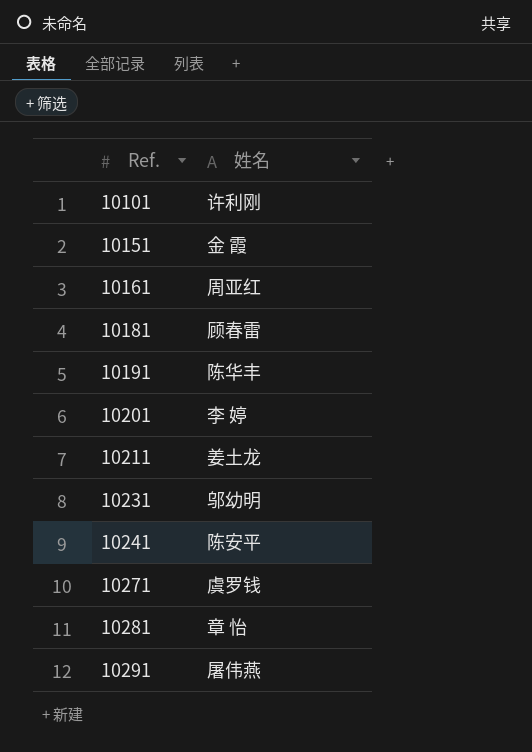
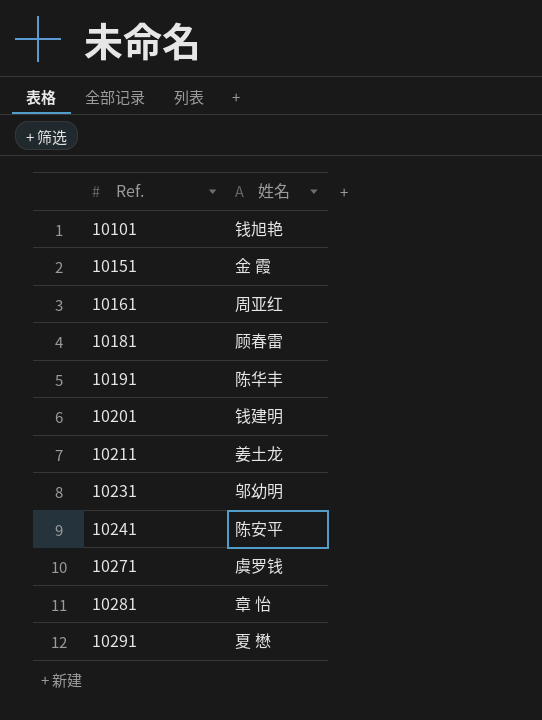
10101 | 姓名: 许利刚 -> 钱旭艳
10201 | 姓名: 李 婷 -> 钱建明
10291 | 姓名: 屠伟燕 -> 夏 懋

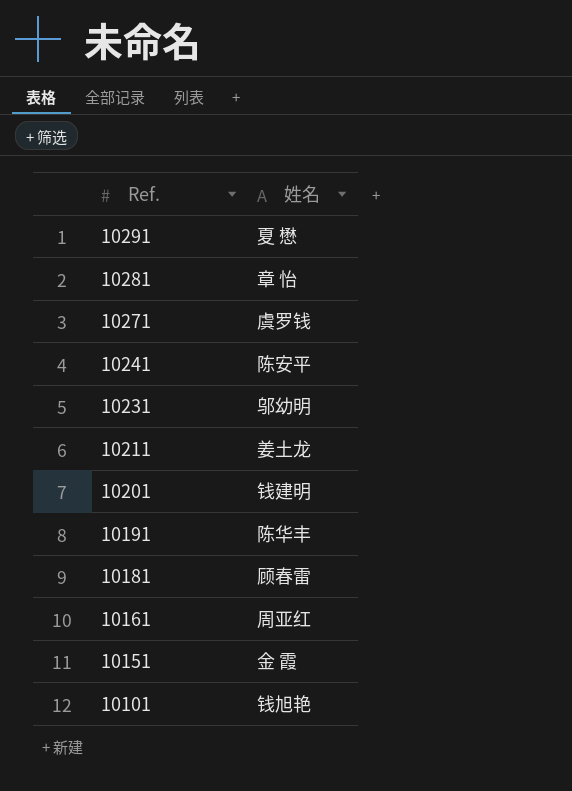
row order: Ref. ascending -> Ref. descending

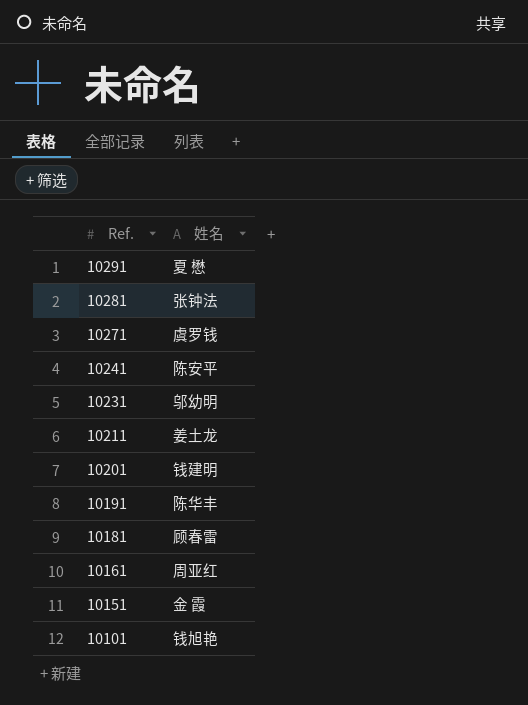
10281 | 姓名: 章 怡 -> 张钟法

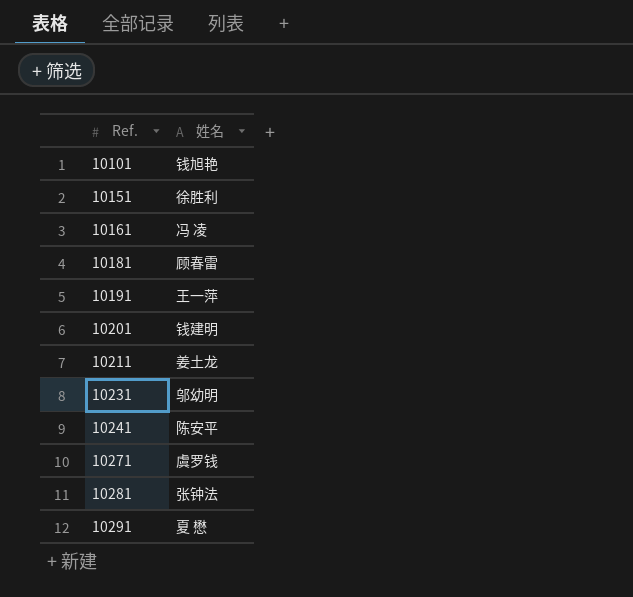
row order: Ref. descending -> Ref. ascending
10151 | 姓名: 金 霞 -> 徐胜利
10161 | 姓名: 周亚红 -> 冯 凌
10191 | 姓名: 陈华丰 -> 王一萍

